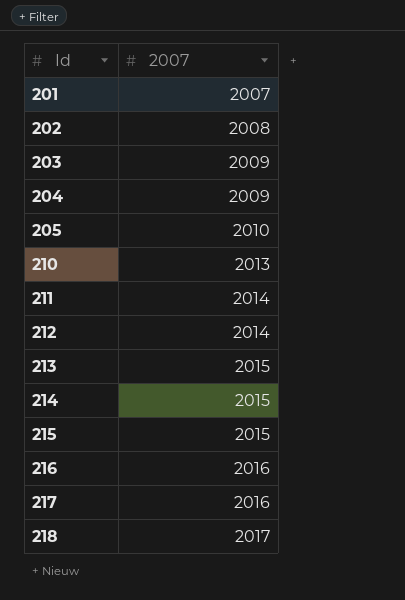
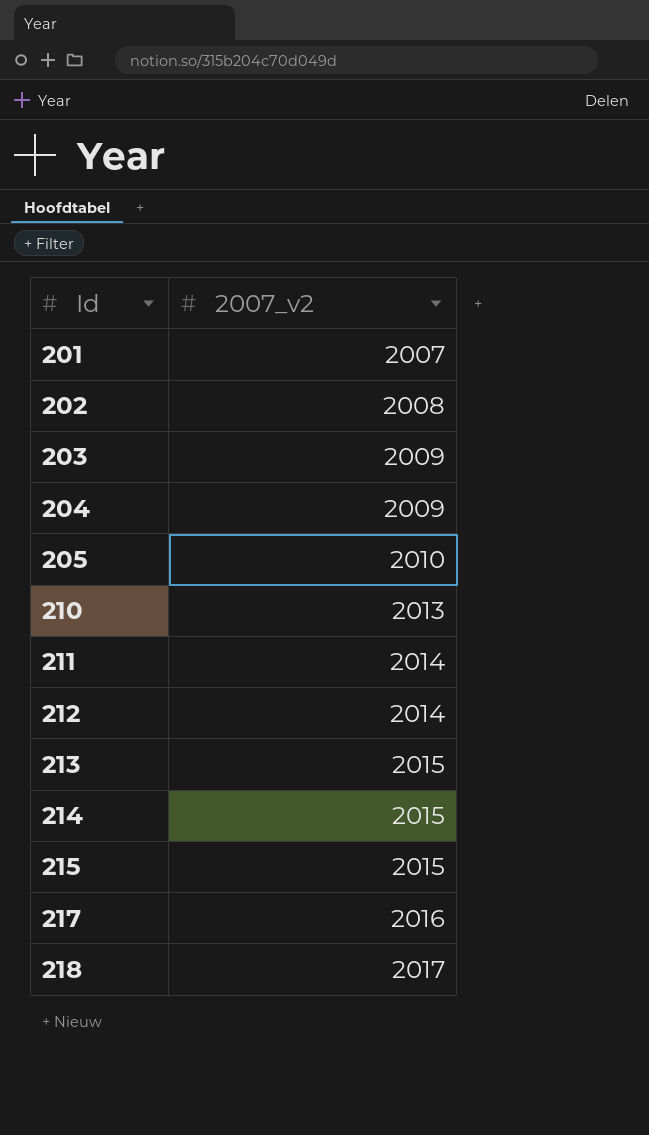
column name: 2007 -> 2007_v2
row 216: 2016 -> none

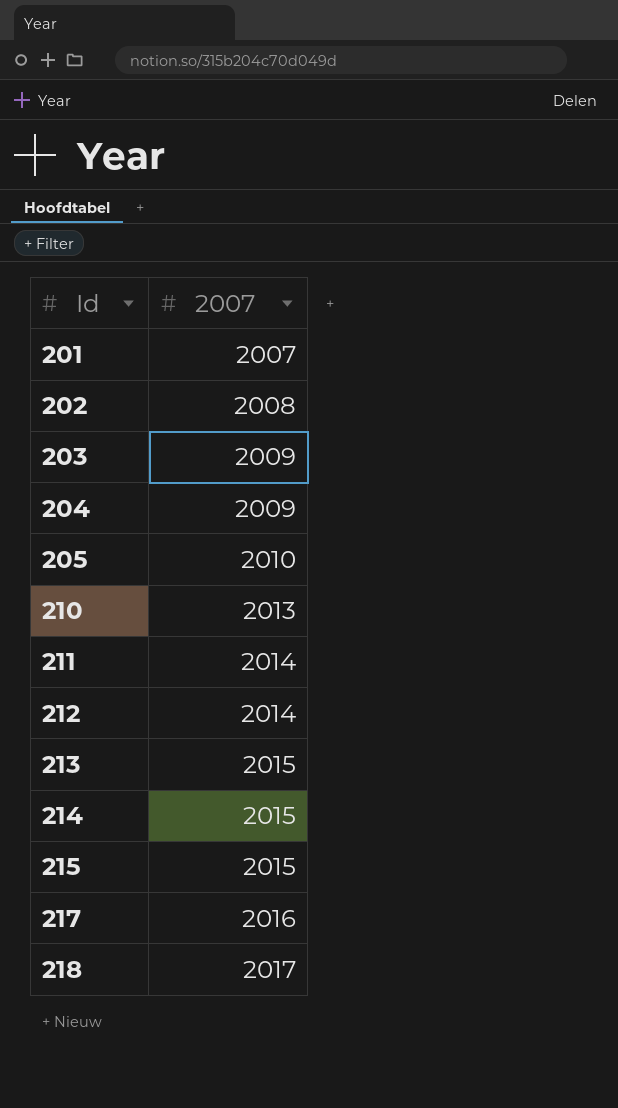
column name: 2007_v2 -> 2007

